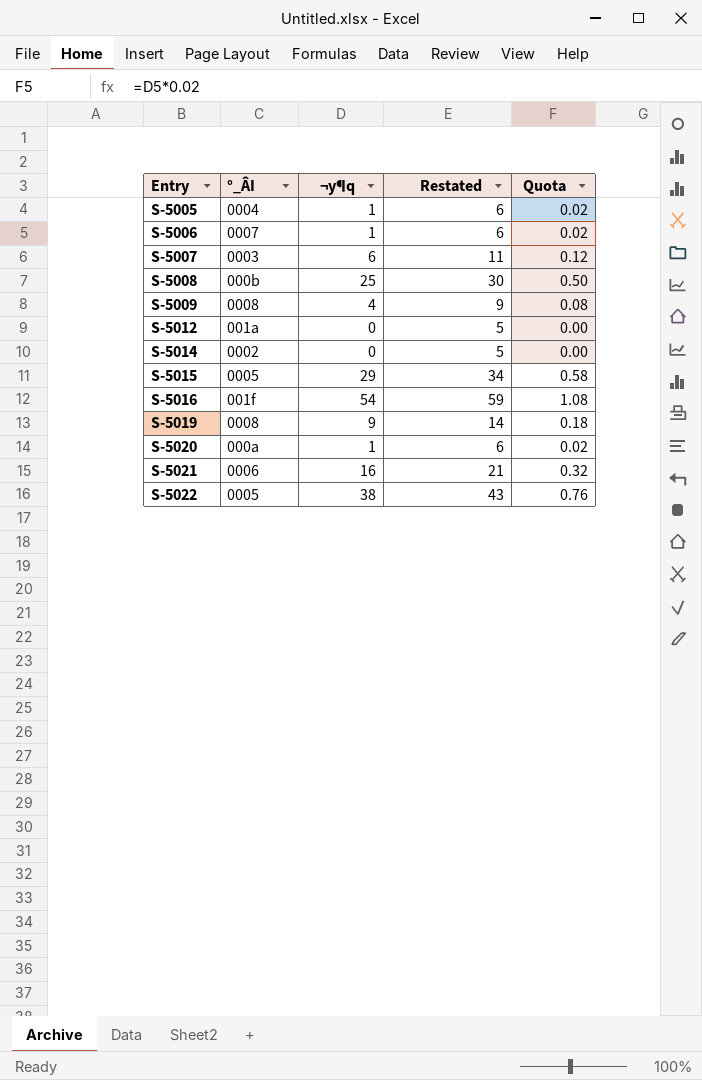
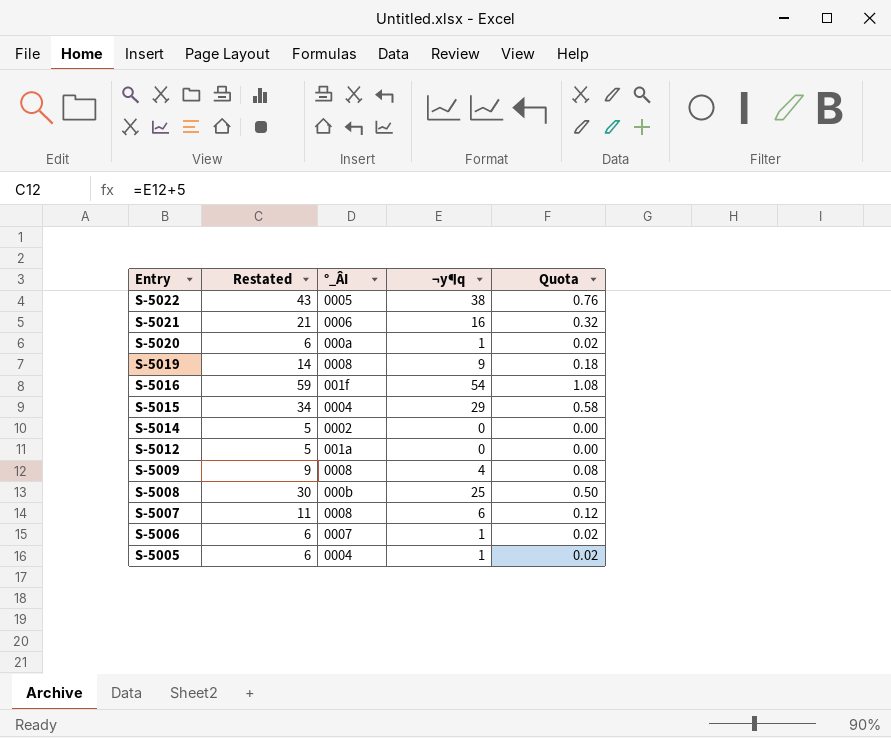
row order: Entry ascending -> Entry descending
column Restated | position: 4 -> 2
S-5015 | °_ÂI: 0005 -> 0004
S-5007 | °_ÂI: 0003 -> 0008

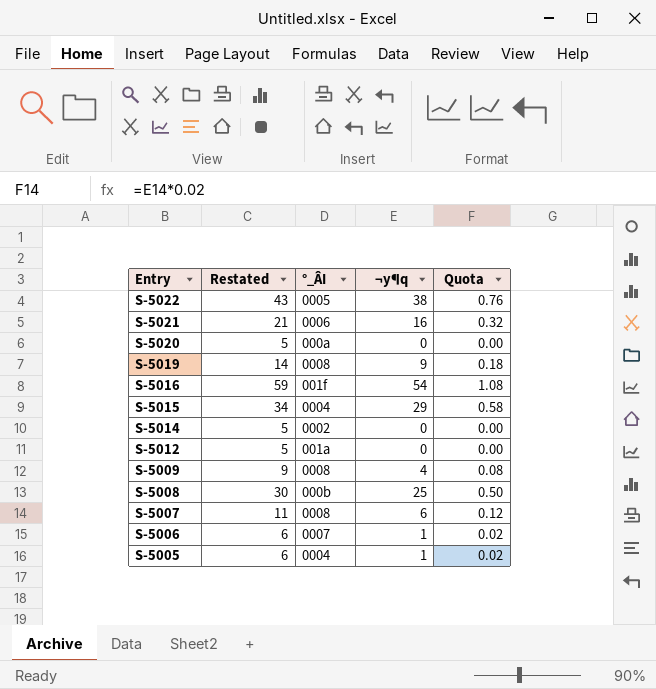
S-5020 | Restated: 6 -> 5
S-5020 | ¬y¶q: 1 -> 0
S-5020 | Quota: 0.02 -> 0.00

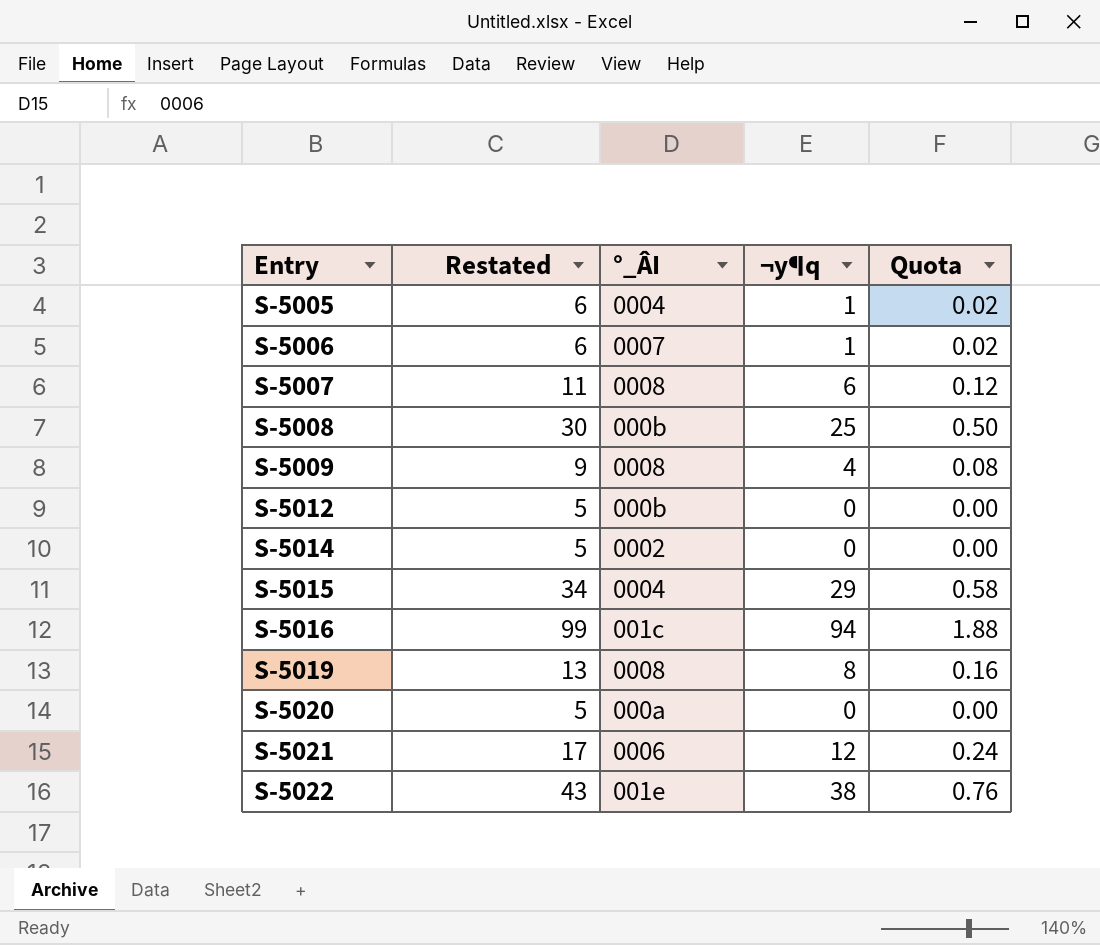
row order: Entry descending -> Entry ascending
S-5012 | °_ÂI: 001a -> 000b
S-5016 | Restated: 59 -> 99
S-5016 | °_ÂI: 001f -> 001c
S-5016 | ¬y¶q: 54 -> 94
S-5016 | Quota: 1.08 -> 1.88
S-5019 | Restated: 14 -> 13
S-5019 | ¬y¶q: 9 -> 8
S-5019 | Quota: 0.18 -> 0.16
S-5021 | Restated: 21 -> 17
S-5021 | ¬y¶q: 16 -> 12
S-5021 | Quota: 0.32 -> 0.24
S-5022 | °_ÂI: 0005 -> 001e

